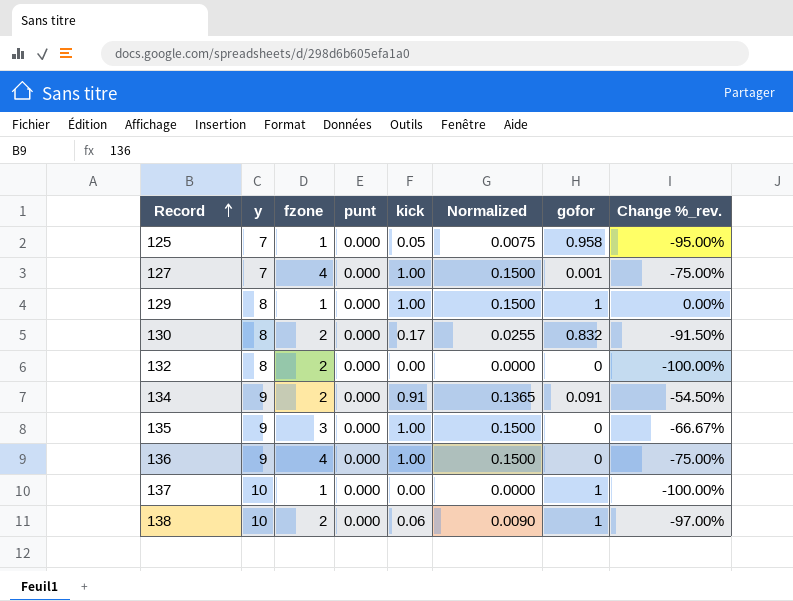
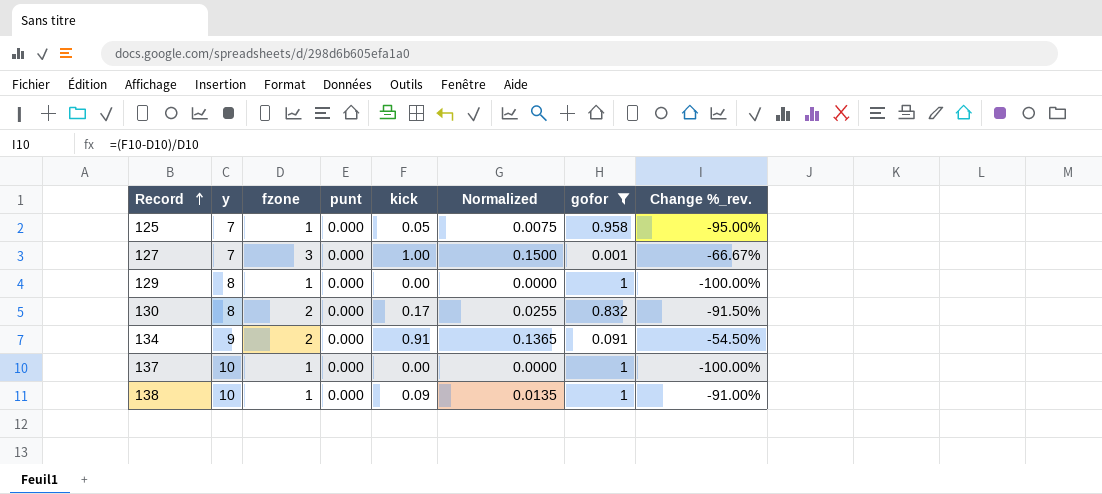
filter: none -> gofor != 0
127 | fzone: 4 -> 3
127 | Change %_rev.: -75.00% -> -66.67%
129 | kick: 1.00 -> 0.00
129 | Normalized: 0.1500 -> 0.0000
129 | Change %_rev.: 0.00% -> -100.00%
138 | fzone: 2 -> 1
138 | kick: 0.06 -> 0.09
138 | Normalized: 0.0090 -> 0.0135
138 | Change %_rev.: -97.00% -> -91.00%

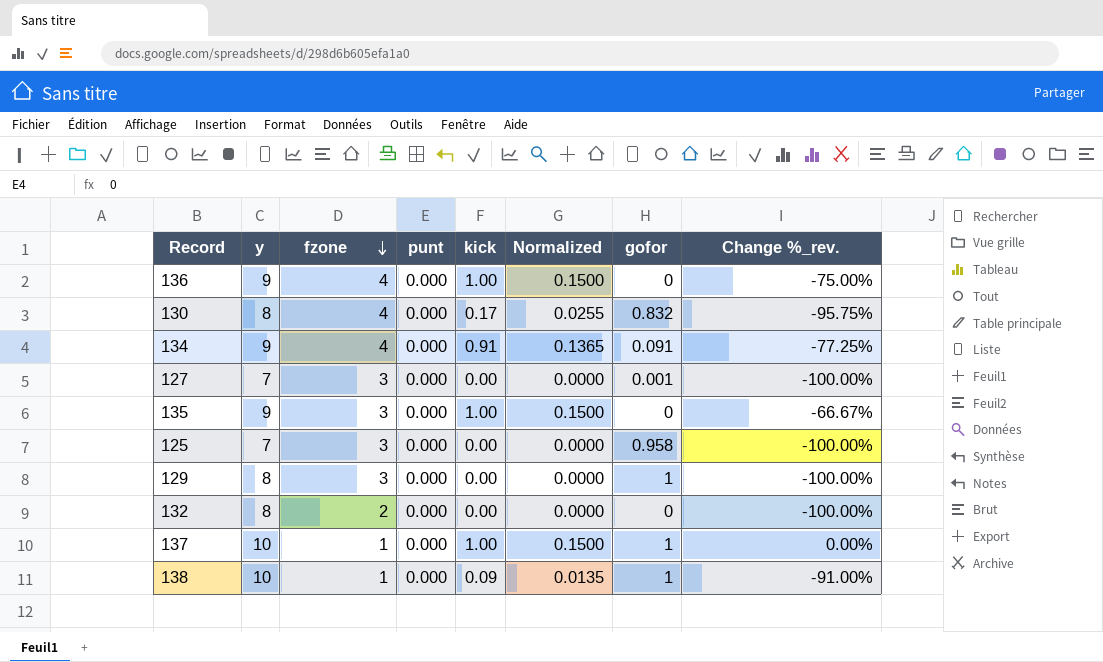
filter: gofor != 0 -> none
row order: Record ascending -> fzone descending
130 | fzone: 2 -> 4
130 | Change %_rev.: -91.50% -> -95.75%
134 | fzone: 2 -> 4
134 | Change %_rev.: -54.50% -> -77.25%
127 | kick: 1.00 -> 0.00
127 | Normalized: 0.1500 -> 0.0000
127 | Change %_rev.: -66.67% -> -100.00%
125 | fzone: 1 -> 3
125 | kick: 0.05 -> 0.00
125 | Normalized: 0.0075 -> 0.0000
125 | Change %_rev.: -95.00% -> -100.00%
129 | fzone: 1 -> 3
137 | kick: 0.00 -> 1.00
137 | Normalized: 0.0000 -> 0.1500
137 | Change %_rev.: -100.00% -> 0.00%

